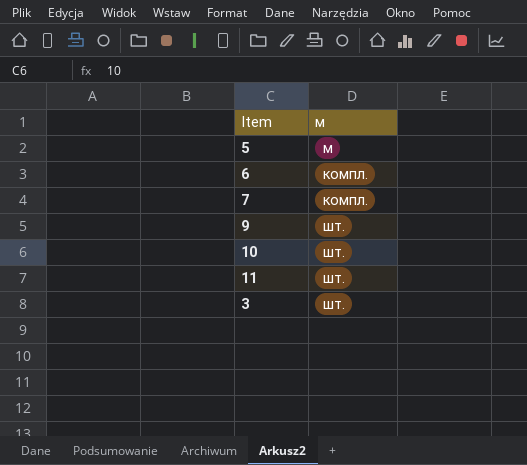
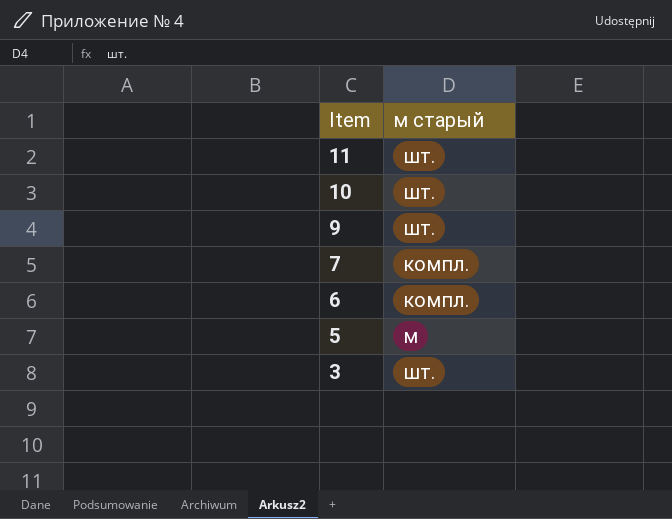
row order: none -> Item descending
column name: м -> м старый

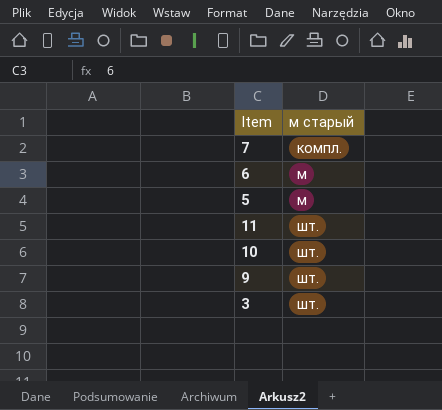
row order: Item descending -> м старый ascending
6 | м старый: компл. -> м

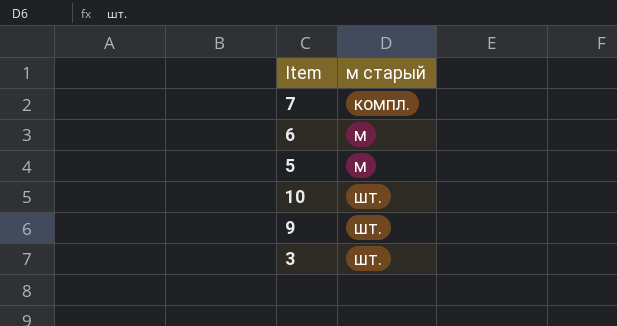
row 11: шт. -> none

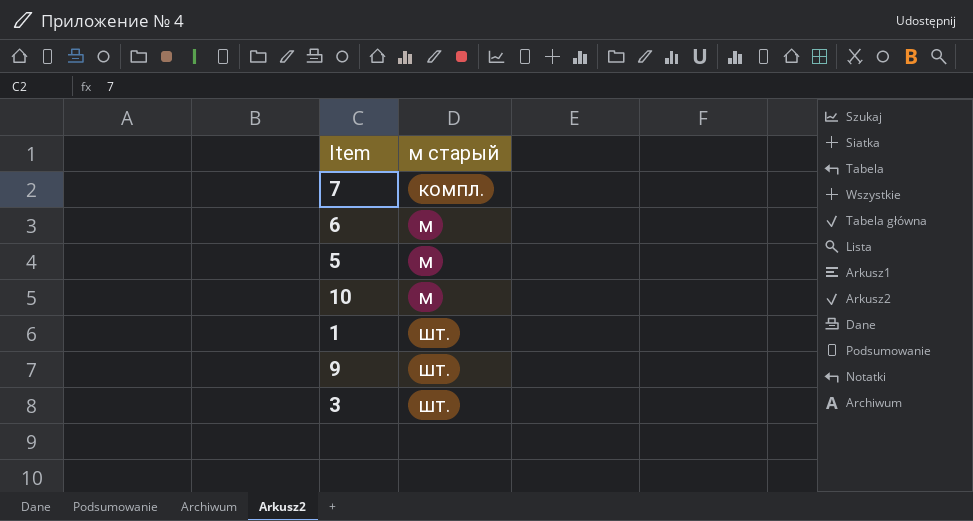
10 | м старый: шт. -> м
row 1: none -> шт.

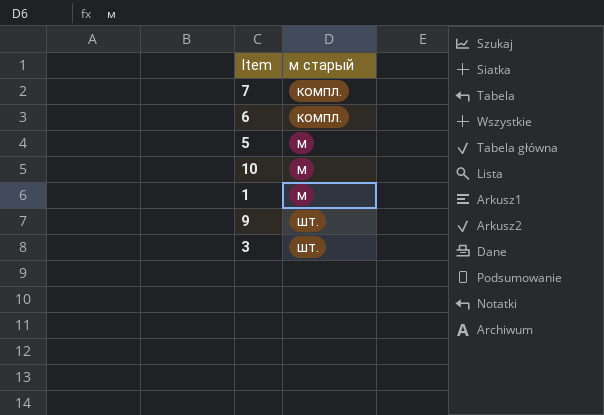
6 | м старый: м -> компл.
1 | м старый: шт. -> м

